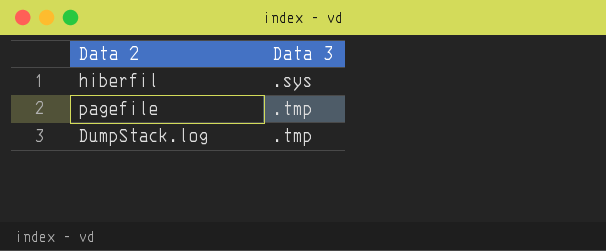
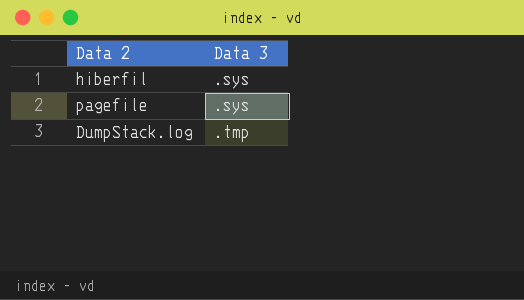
pagefile | Data 3: .tmp -> .sys

